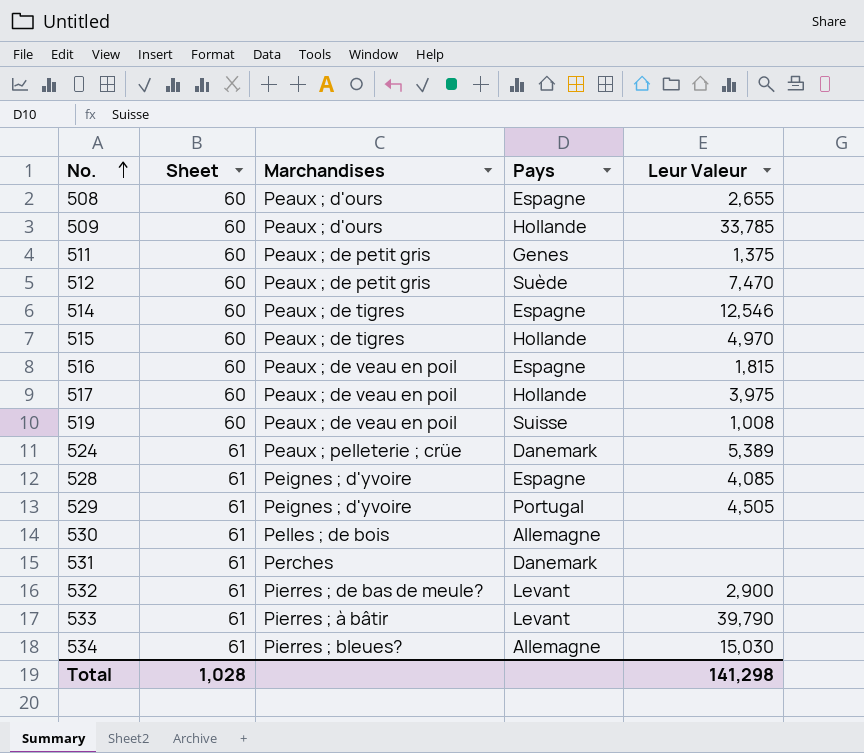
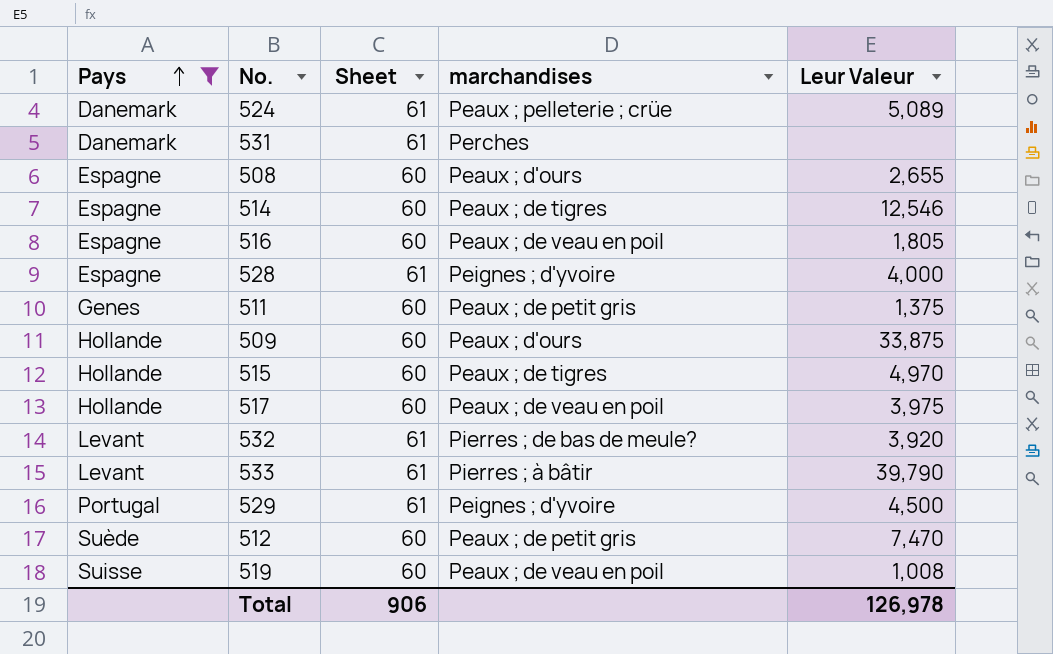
filter: none -> Pays != Allemagne
row order: No. ascending -> Pays ascending
column Pays | position: 4 -> 1
column name: Marchandises -> marchandises
524 | Leur Valeur: 5,389 -> 5,089
516 | Leur Valeur: 1,815 -> 1,805
528 | Leur Valeur: 4,085 -> 4,000
509 | Leur Valeur: 33,785 -> 33,875
532 | Leur Valeur: 2,900 -> 3,920
529 | Leur Valeur: 4,505 -> 4,500
Total | Sheet: 1,028 -> 906
Total | Leur Valeur: 141,298 -> 126,978

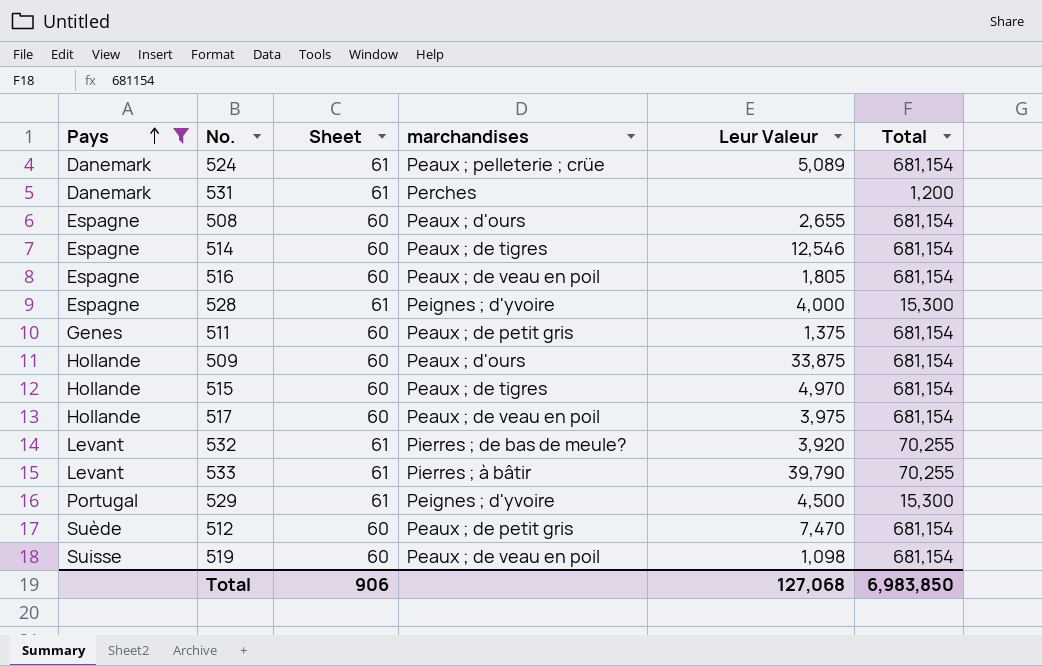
column Total | position: none -> 6
519 | Leur Valeur: 1,008 -> 1,098
Total | Leur Valeur: 126,978 -> 127,068

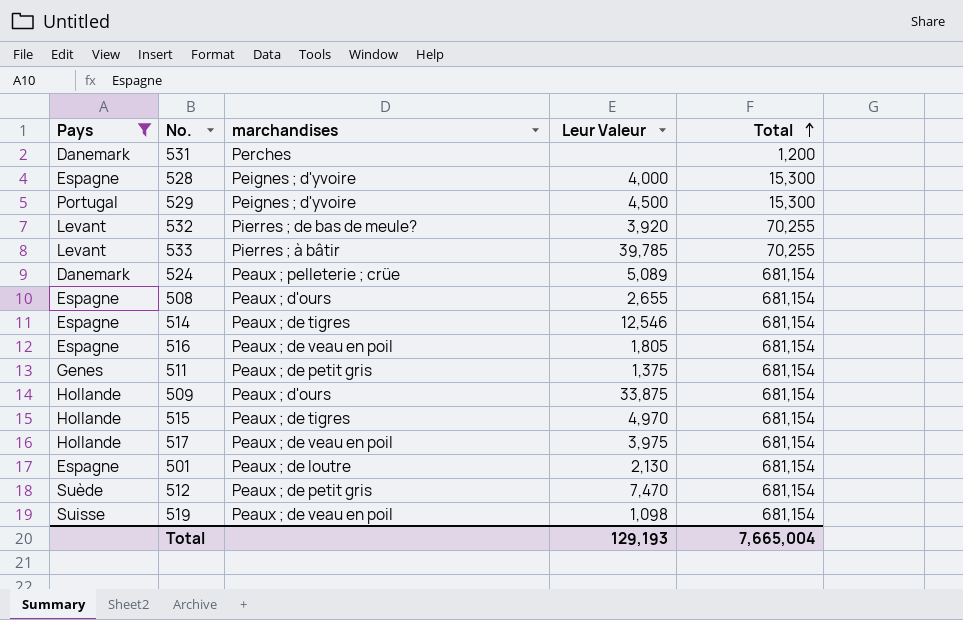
row order: Pays ascending -> Total ascending
column Sheet | position: 3 -> none
533 | Leur Valeur: 39,790 -> 39,785
row 501: none -> Espagne | Peaux ; de loutre | 2,130 | 681,154
Total | Leur Valeur: 127,068 -> 129,193
Total | Total: 6,983,850 -> 7,665,004

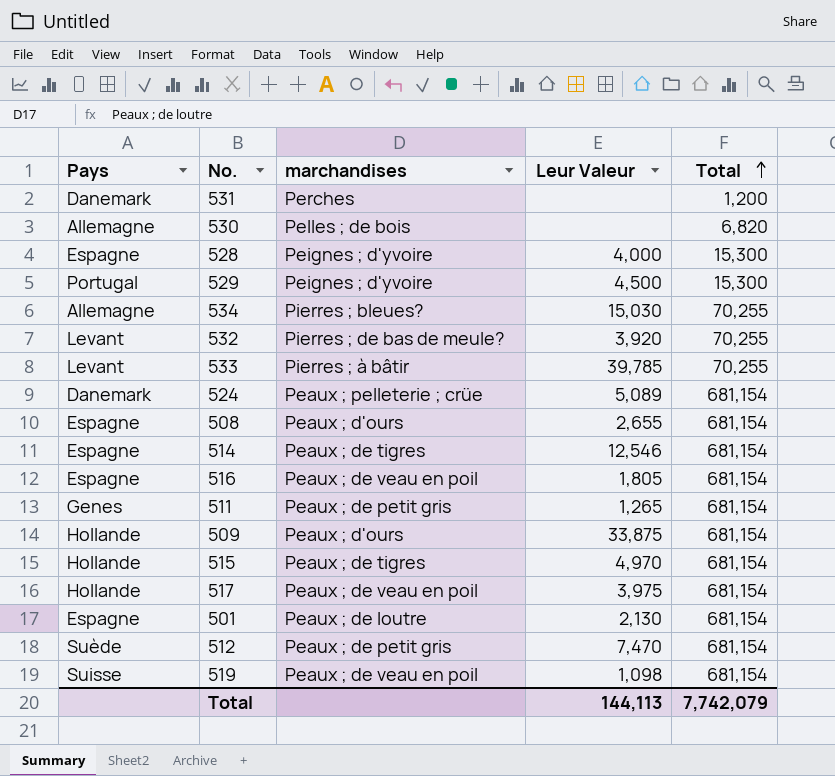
filter: Pays != Allemagne -> none
511 | Leur Valeur: 1,375 -> 1,265
Total | Leur Valeur: 129,193 -> 144,113
Total | Total: 7,665,004 -> 7,742,079

